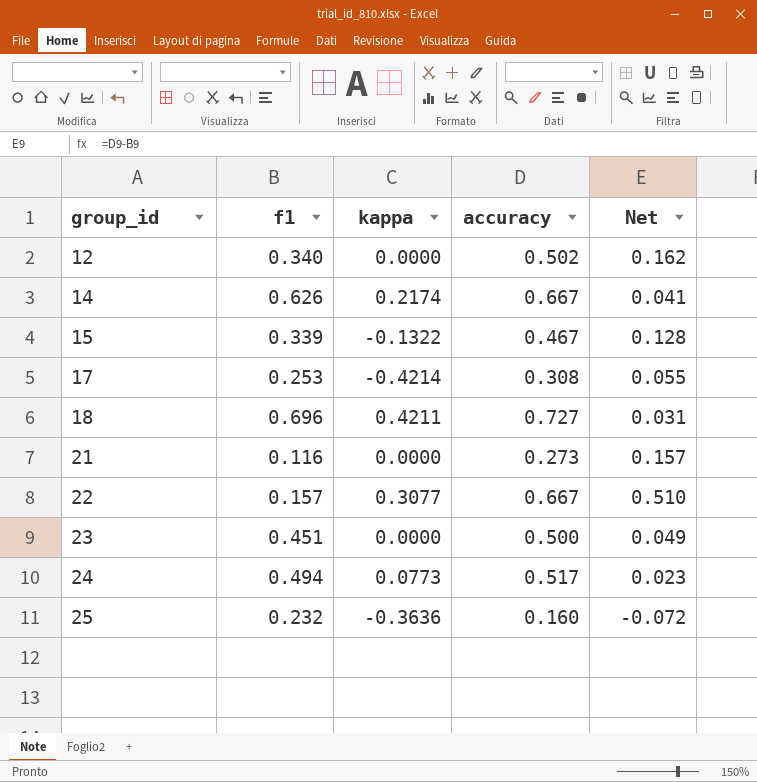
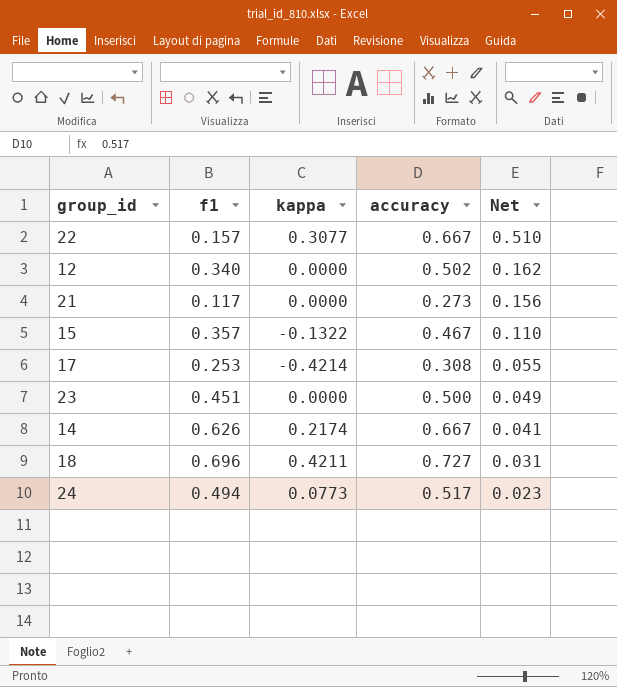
row order: group_id ascending -> Net descending
row 25: 0.232 | -0.3636 | 0.160 | -0.072 -> none
21 | f1: 0.116 -> 0.117
21 | Net: 0.157 -> 0.156
15 | f1: 0.339 -> 0.357
15 | Net: 0.128 -> 0.110

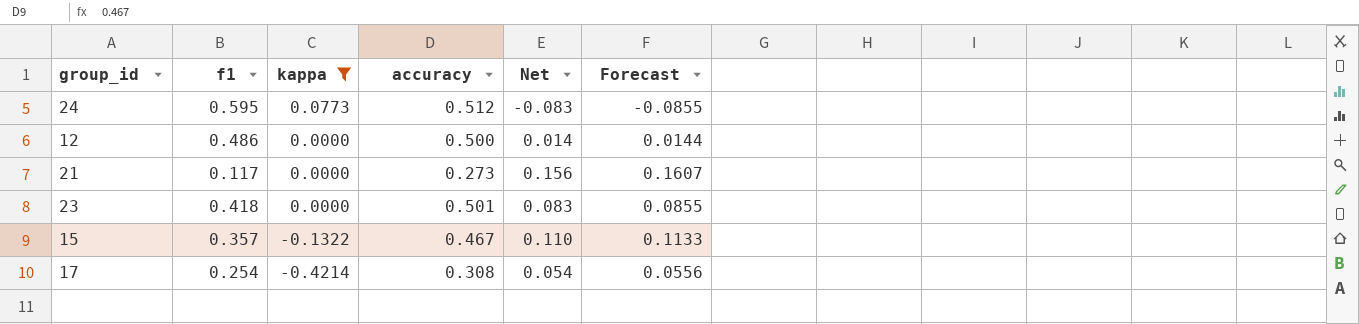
filter: none -> kappa <= 0.0773
row order: Net descending -> kappa descending
column Forecast | formula: none -> [Net] * 1.03
24 | f1: 0.494 -> 0.595
24 | accuracy: 0.517 -> 0.512
24 | Net: 0.023 -> -0.083
12 | f1: 0.340 -> 0.486
12 | accuracy: 0.502 -> 0.500
12 | Net: 0.162 -> 0.014
23 | f1: 0.451 -> 0.418
23 | accuracy: 0.500 -> 0.501
23 | Net: 0.049 -> 0.083
17 | f1: 0.253 -> 0.254
17 | Net: 0.055 -> 0.054

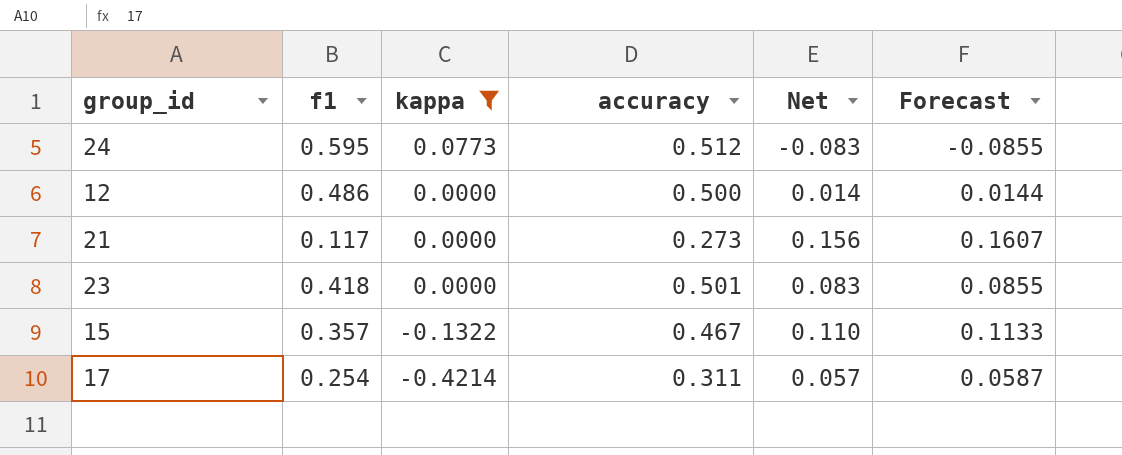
17 | accuracy: 0.308 -> 0.311
17 | Net: 0.054 -> 0.057
17 | Forecast: 0.0556 -> 0.0587

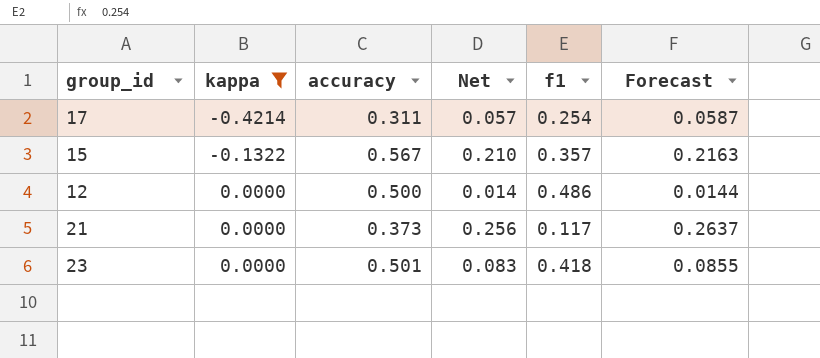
row order: kappa descending -> kappa ascending
column f1 | position: 2 -> 5
row 24: 0.595 | 0.0773 | 0.512 | -0.083 | -0.0855 -> none
15 | accuracy: 0.467 -> 0.567
15 | Net: 0.110 -> 0.210
15 | Forecast: 0.1133 -> 0.2163
21 | accuracy: 0.273 -> 0.373
21 | Net: 0.156 -> 0.256
21 | Forecast: 0.1607 -> 0.2637

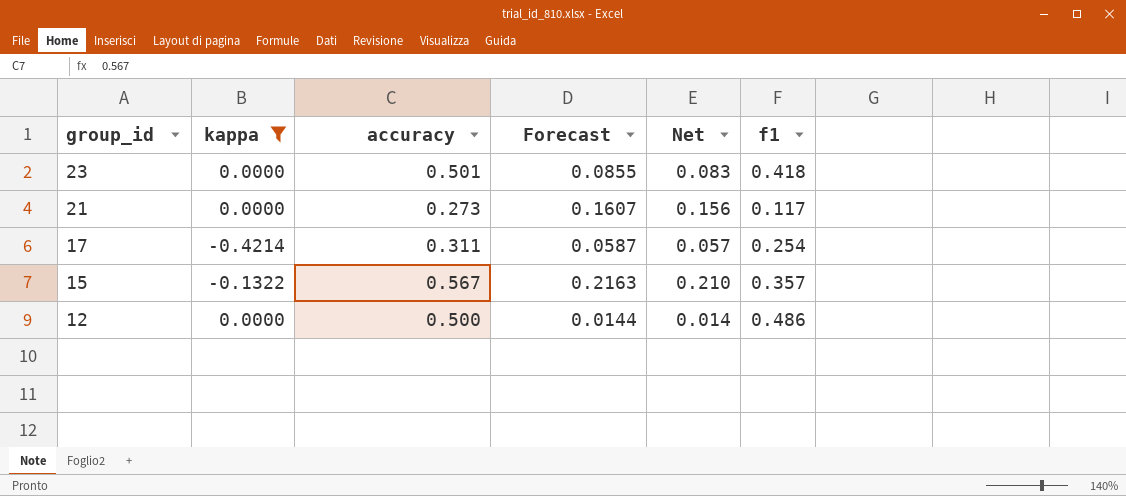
row order: kappa ascending -> group_id descending
column Forecast | position: 6 -> 4
21 | accuracy: 0.373 -> 0.273
21 | Forecast: 0.2637 -> 0.1607
21 | Net: 0.256 -> 0.156

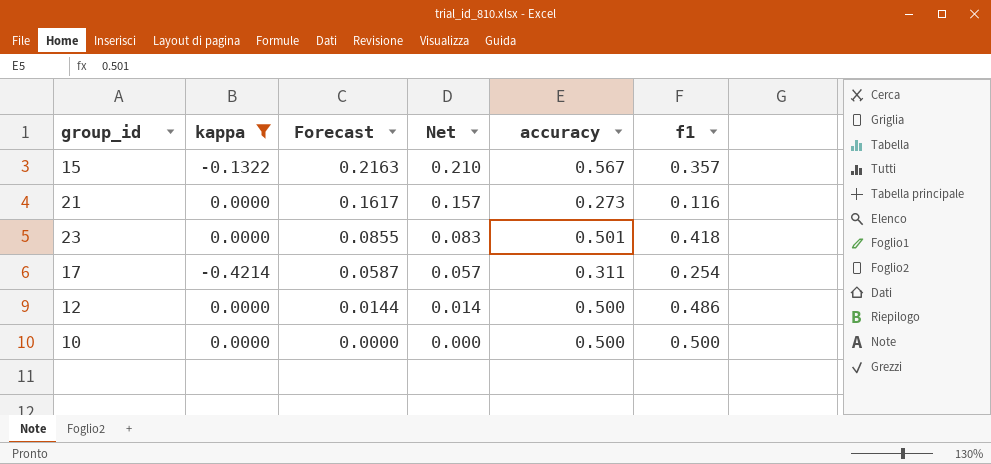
row order: group_id descending -> Forecast descending
column accuracy | position: 3 -> 5
21 | Forecast: 0.1607 -> 0.1617
21 | Net: 0.156 -> 0.157
21 | f1: 0.117 -> 0.116
row 10: none -> 0.0000 | 0.0000 | 0.000 | 0.500 | 0.500

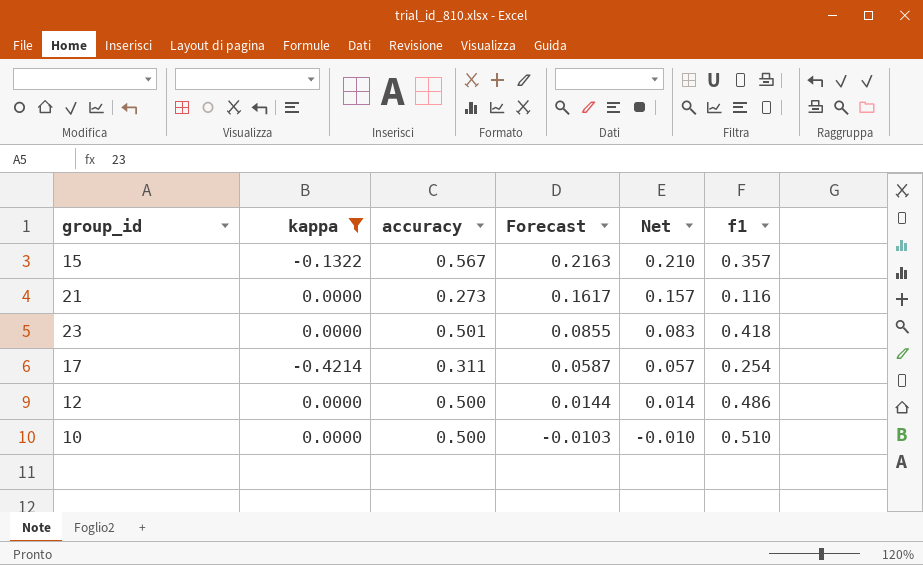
column accuracy | position: 5 -> 3
10 | Forecast: 0.0000 -> -0.0103
10 | Net: 0.000 -> -0.010
10 | f1: 0.500 -> 0.510

